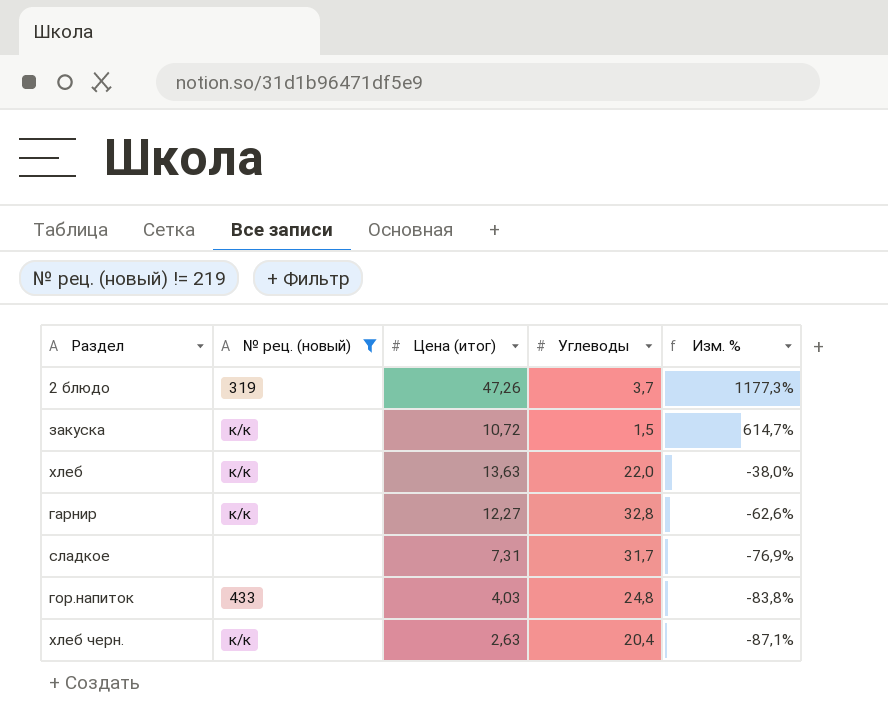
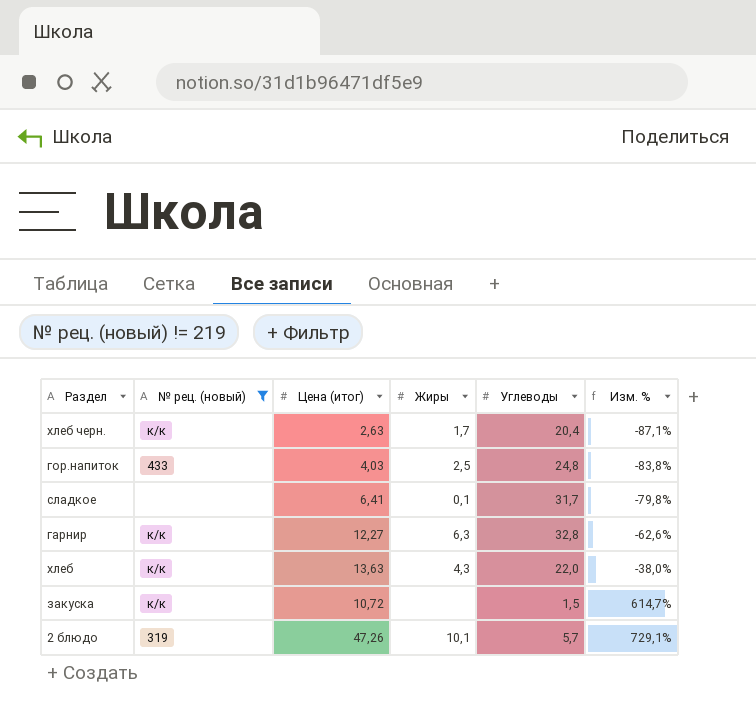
row order: Изм. % descending -> Изм. % ascending
column Жиры | position: none -> 4
сладкое | Цена (итог): 7,31 -> 6,41
сладкое | Изм. %: -76,9% -> -79,8%
2 блюдо | Углеводы: 3,7 -> 5,7
2 блюдо | Изм. %: 1177,3% -> 729,1%

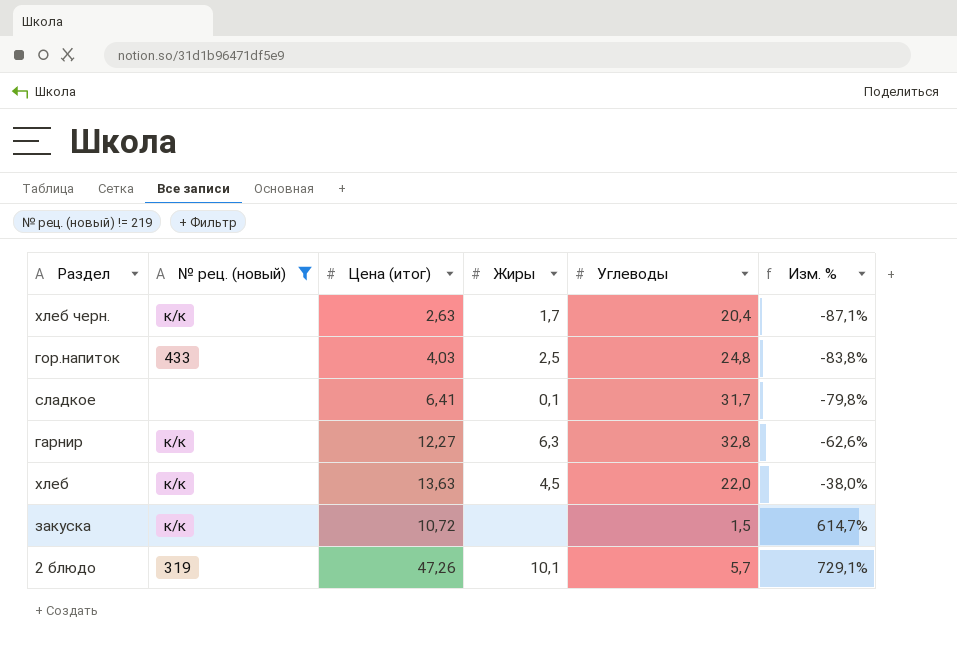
хлеб | Жиры: 4,3 -> 4,5

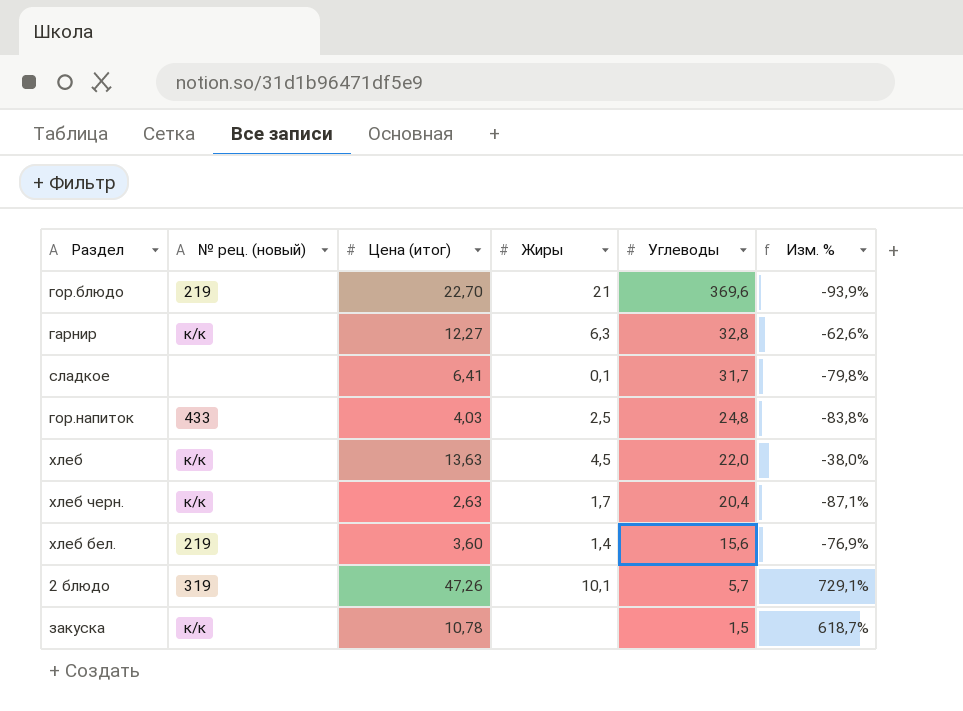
filter: № рец. (новый) != 219 -> none
row order: Изм. % ascending -> Углеводы descending
закуска | Цена (итог): 10,72 -> 10,78
закуска | Изм. %: 614,7% -> 618,7%

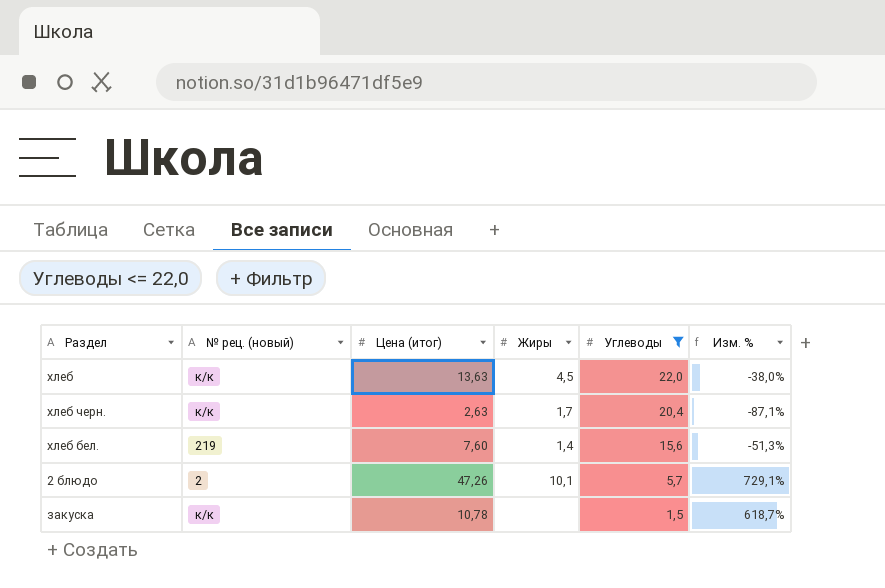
filter: none -> Углеводы <= 22,0
хлеб бел. | Цена (итог): 3,60 -> 7,60
хлеб бел. | Изм. %: -76,9% -> -51,3%
2 блюдо | № рец. (новый): 319 -> 2

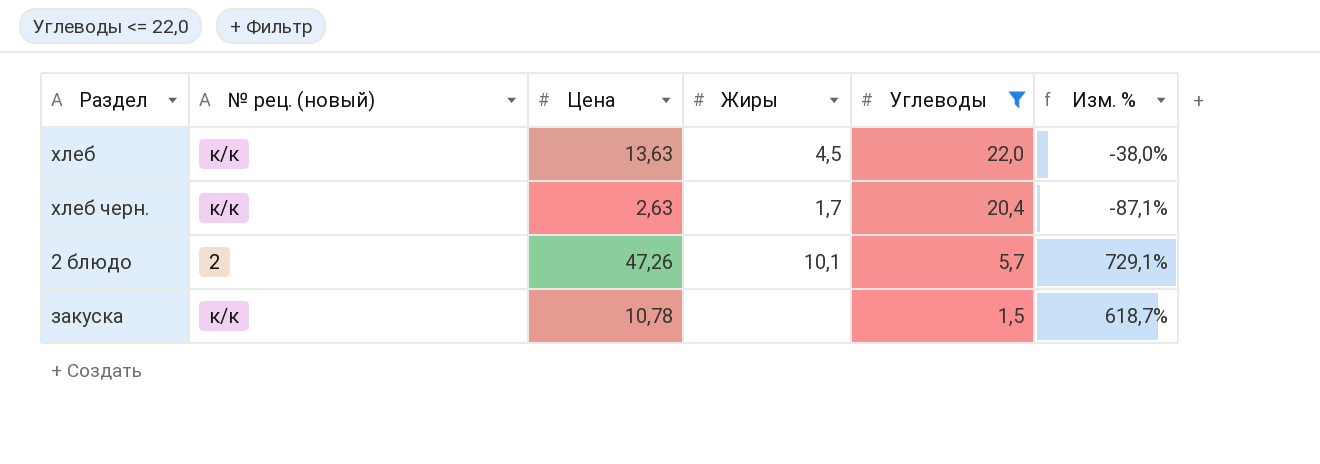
column name: Цена (итог) -> Цена
row хлеб бел.: 219 | 7,60 | 1,4 | 15,6 | -51,3% -> none

